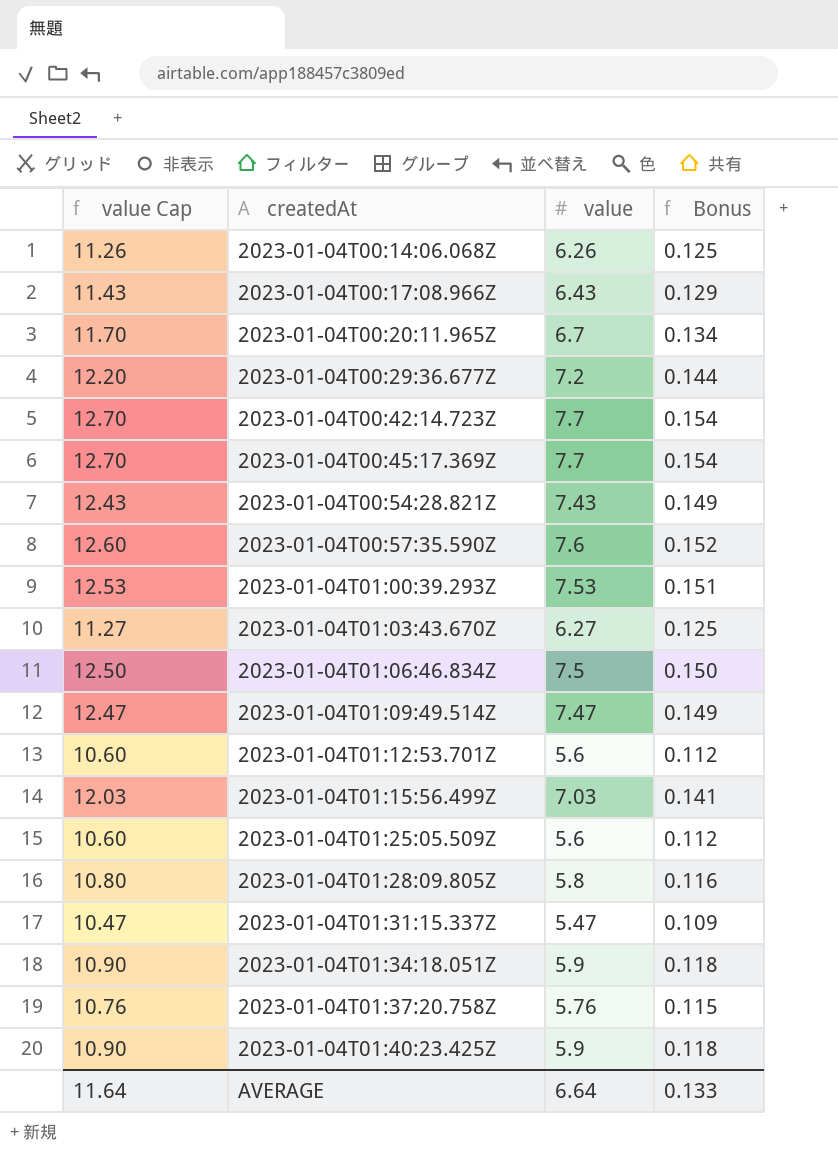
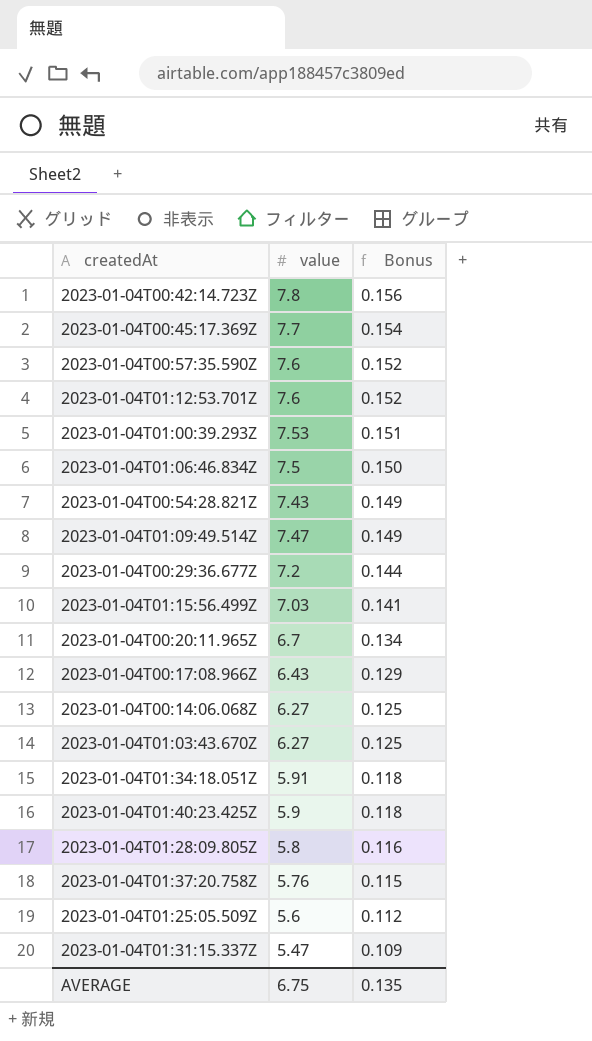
row order: createdAt ascending -> Bonus descending
column value Cap | formula: [value] + 5 -> none
2023-01-04T00:42:14.723Z | value: 7.7 -> 7.8
2023-01-04T00:42:14.723Z | Bonus: 0.154 -> 0.156
2023-01-04T01:12:53.701Z | value: 5.6 -> 7.6
2023-01-04T01:12:53.701Z | Bonus: 0.112 -> 0.152
2023-01-04T00:14:06.068Z | value: 6.26 -> 6.27
2023-01-04T01:34:18.051Z | value: 5.9 -> 5.91
AVERAGE | value: 6.64 -> 6.75
AVERAGE | Bonus: 0.133 -> 0.135

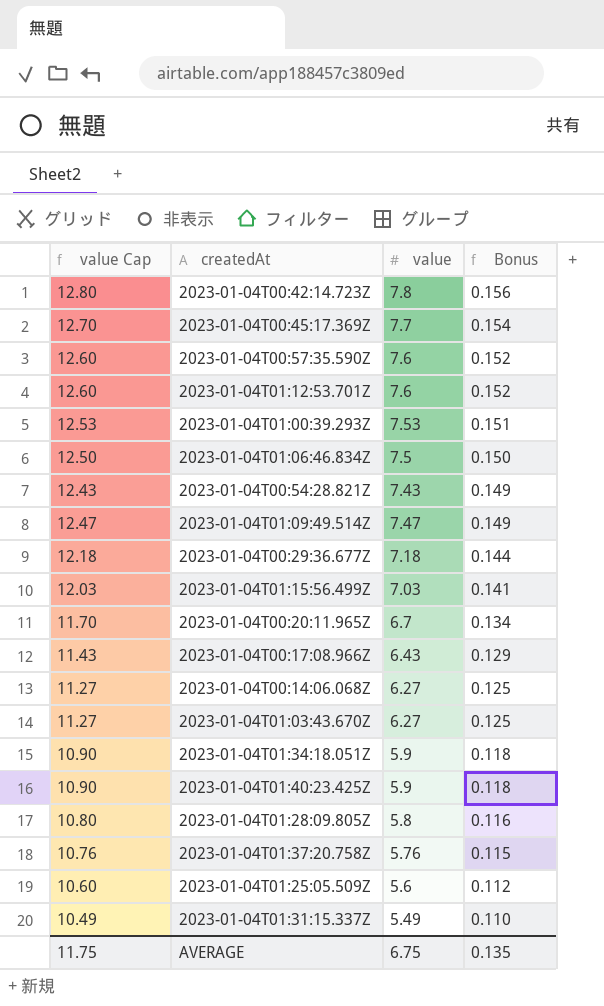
column value Cap | formula: none -> [value] + 5
2023-01-04T00:29:36.677Z | value: 7.2 -> 7.18
2023-01-04T01:34:18.051Z | value: 5.91 -> 5.9
2023-01-04T01:31:15.337Z | value: 5.47 -> 5.49
2023-01-04T01:31:15.337Z | Bonus: 0.109 -> 0.110

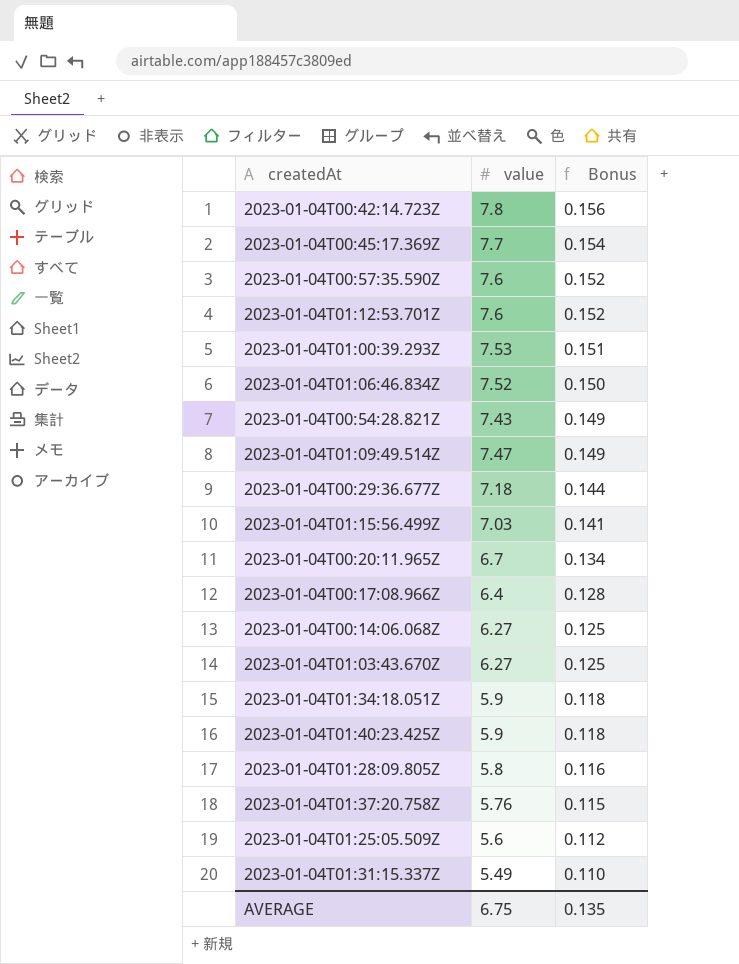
column value Cap | formula: [value] + 5 -> none
2023-01-04T01:06:46.834Z | value: 7.5 -> 7.52
2023-01-04T00:17:08.966Z | value: 6.43 -> 6.4
2023-01-04T00:17:08.966Z | Bonus: 0.129 -> 0.128

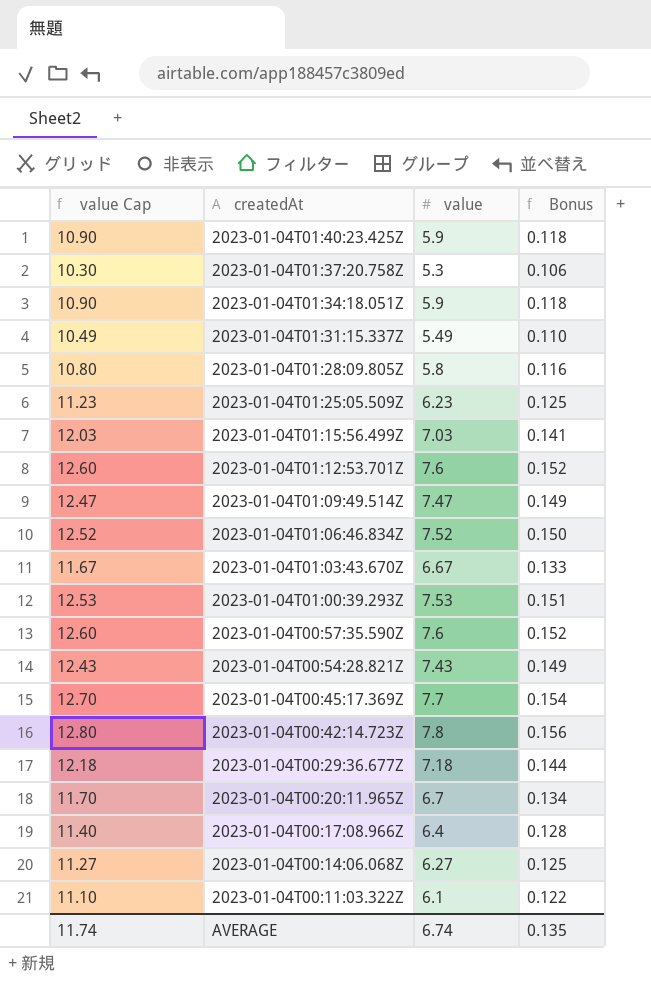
row order: Bonus descending -> createdAt descending
column value Cap | formula: none -> [value] + 5
2023-01-04T01:37:20.758Z | value: 5.76 -> 5.3
2023-01-04T01:37:20.758Z | Bonus: 0.115 -> 0.106
2023-01-04T01:25:05.509Z | value: 5.6 -> 6.23
2023-01-04T01:25:05.509Z | Bonus: 0.112 -> 0.125
2023-01-04T01:03:43.670Z | value: 6.27 -> 6.67
2023-01-04T01:03:43.670Z | Bonus: 0.125 -> 0.133
row 2023-01-04T00:11:03.322Z: none -> 11.10 | 6.1 | 0.122
AVERAGE | value: 6.75 -> 6.74

